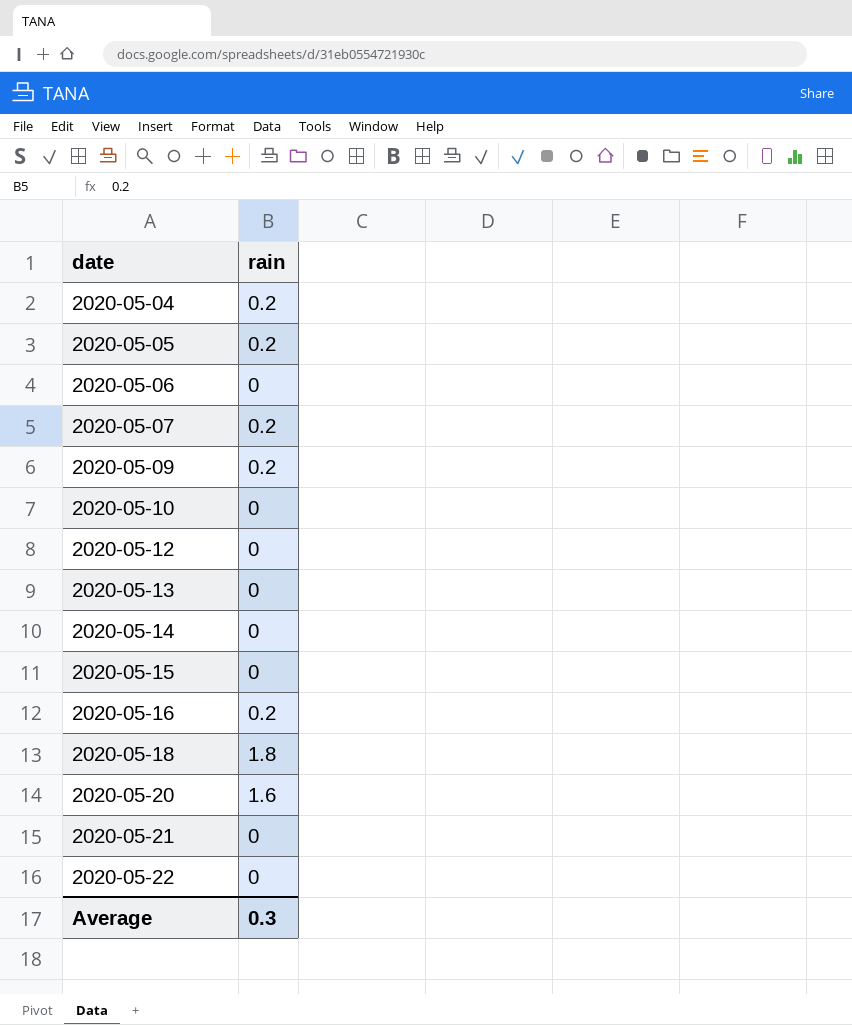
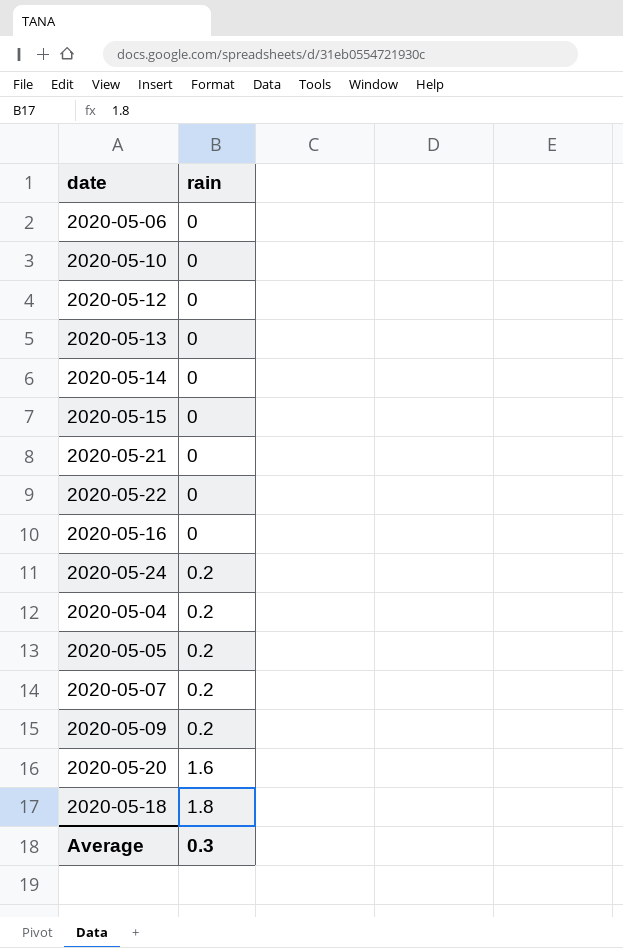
row order: date ascending -> rain ascending
2020-05-16 | rain: 0.2 -> 0
row 2020-05-24: none -> 0.2

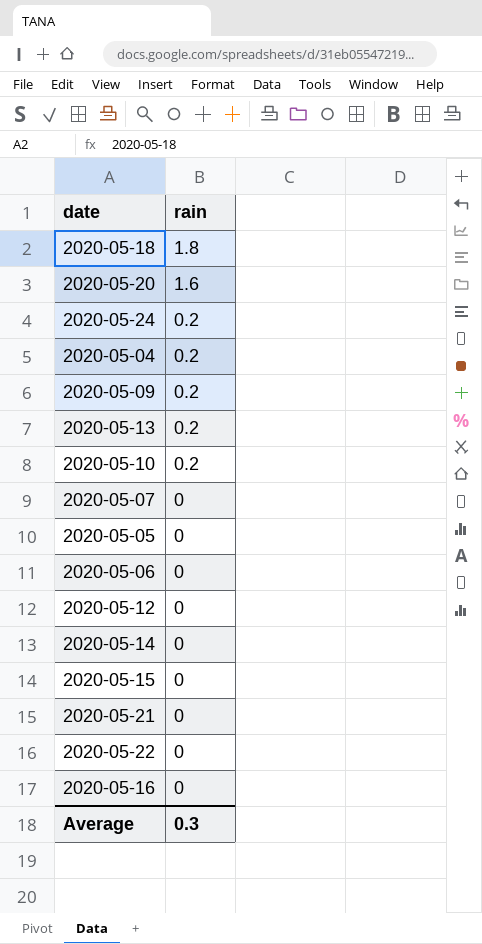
row order: rain ascending -> rain descending
2020-05-13 | rain: 0 -> 0.2
2020-05-10 | rain: 0 -> 0.2
2020-05-07 | rain: 0.2 -> 0
2020-05-05 | rain: 0.2 -> 0

